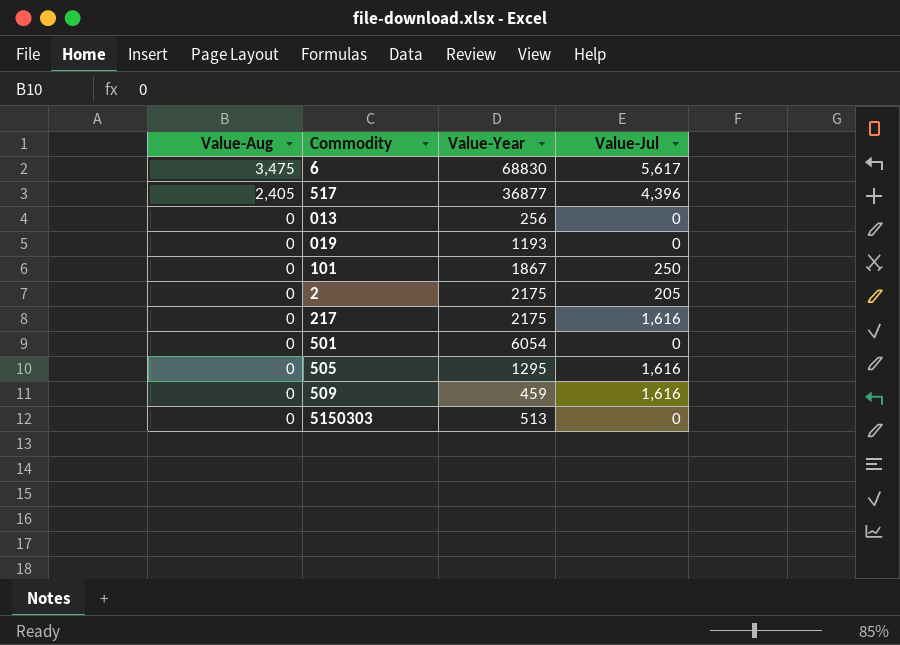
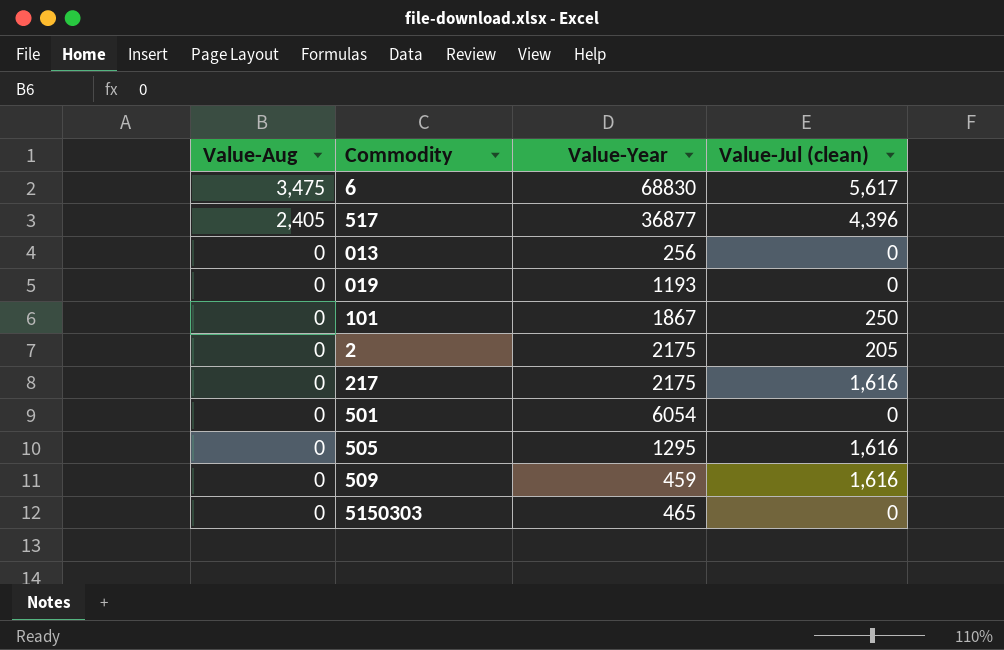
column name: Value-Jul -> Value-Jul (clean)
5150303 | Value-Year: 513 -> 465

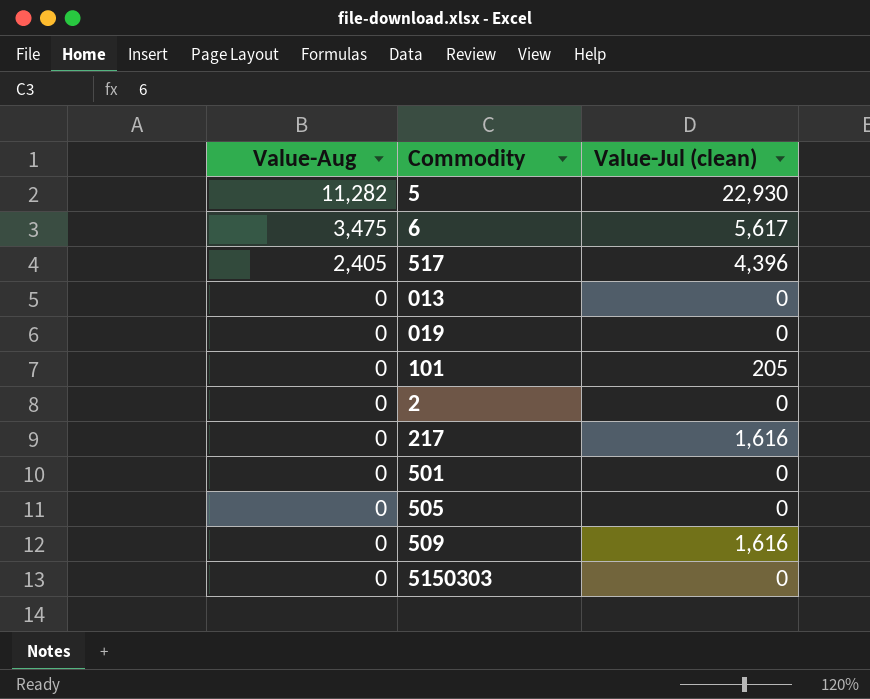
column Value-Year | position: 3 -> none
row 5: none -> 11,282 | 22,930
101 | Value-Jul (clean): 250 -> 205
2 | Value-Jul (clean): 205 -> 0
505 | Value-Jul (clean): 1,616 -> 0

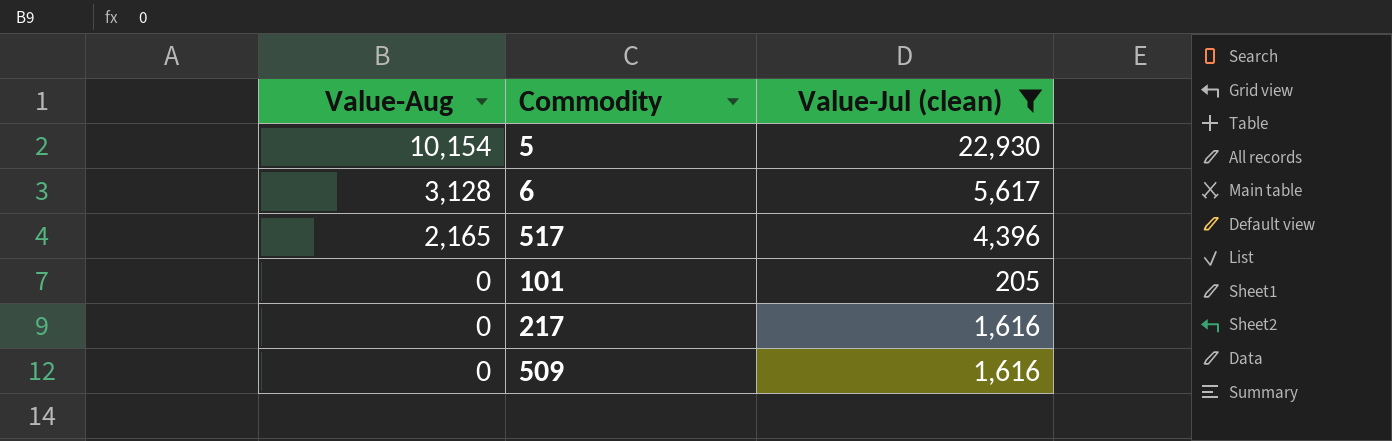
filter: none -> Value-Jul (clean) != 0
5 | Value-Aug: 11,282 -> 10,154
6 | Value-Aug: 3,475 -> 3,128
517 | Value-Aug: 2,405 -> 2,165

